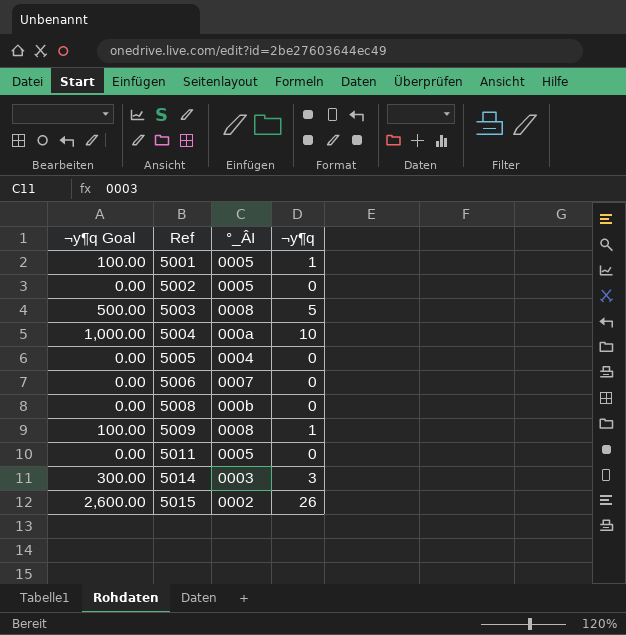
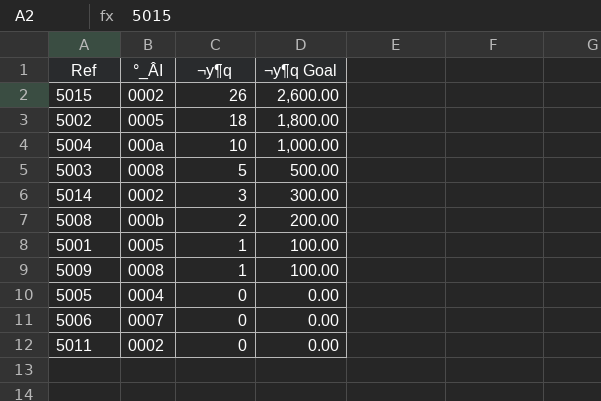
row order: Ref ascending -> ¬y¶q descending
column ¬y¶q Goal | position: 1 -> 4
5002 | ¬y¶q: 0 -> 18
5002 | ¬y¶q Goal: 0.00 -> 1,800.00
5014 | °_ÂI: 0003 -> 0002
5008 | ¬y¶q: 0 -> 2
5008 | ¬y¶q Goal: 0.00 -> 200.00
5011 | °_ÂI: 0005 -> 0002

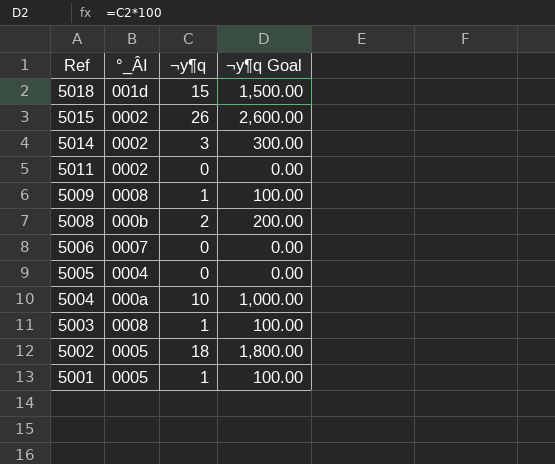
row order: ¬y¶q descending -> Ref descending
row 5018: none -> 001d | 15 | 1,500.00
5003 | ¬y¶q: 5 -> 1
5003 | ¬y¶q Goal: 500.00 -> 100.00

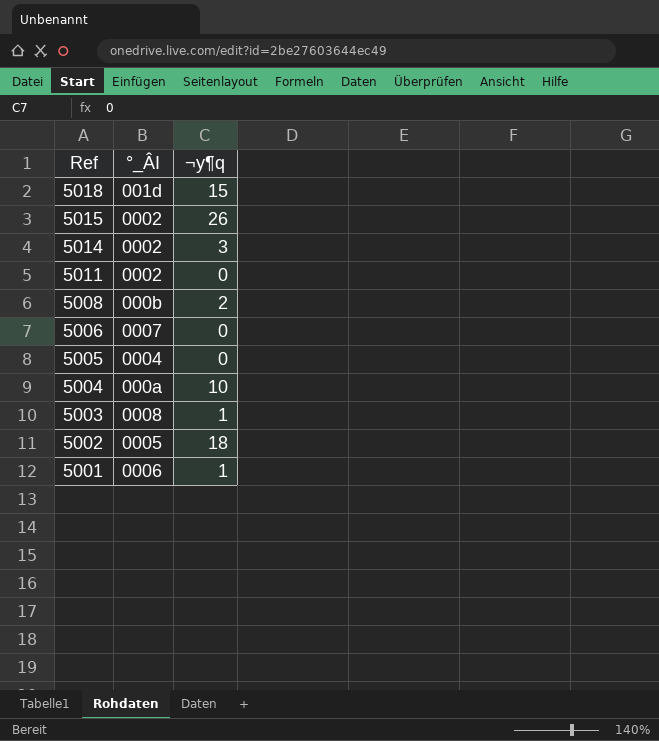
column ¬y¶q Goal | formula: [¬y¶q] * 100 -> none
row 5009: 0008 | 1 | 100.00 -> none
5001 | °_ÂI: 0005 -> 0006

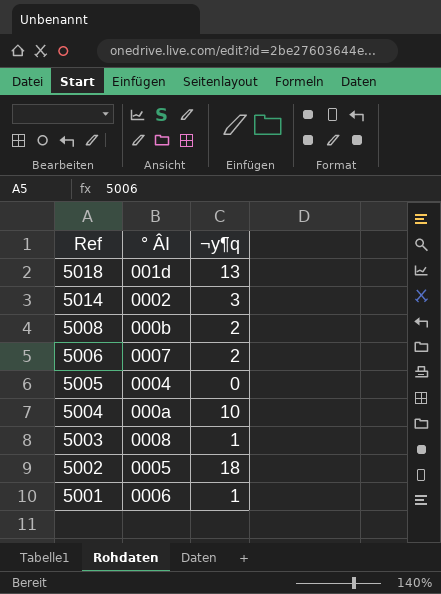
column name: °_ÂI -> ° ÂI
row 5015: 0002 | 26 -> none
row 5011: 0002 | 0 -> none
5018 | ¬y¶q: 15 -> 13
5006 | ¬y¶q: 0 -> 2

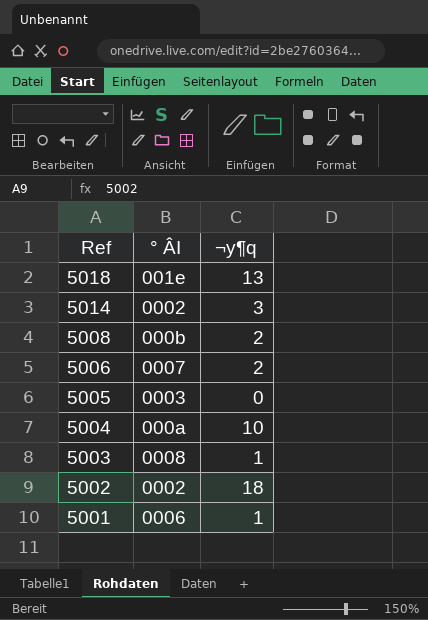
5018 | ° ÂI: 001d -> 001e
5005 | ° ÂI: 0004 -> 0003
5002 | ° ÂI: 0005 -> 0002

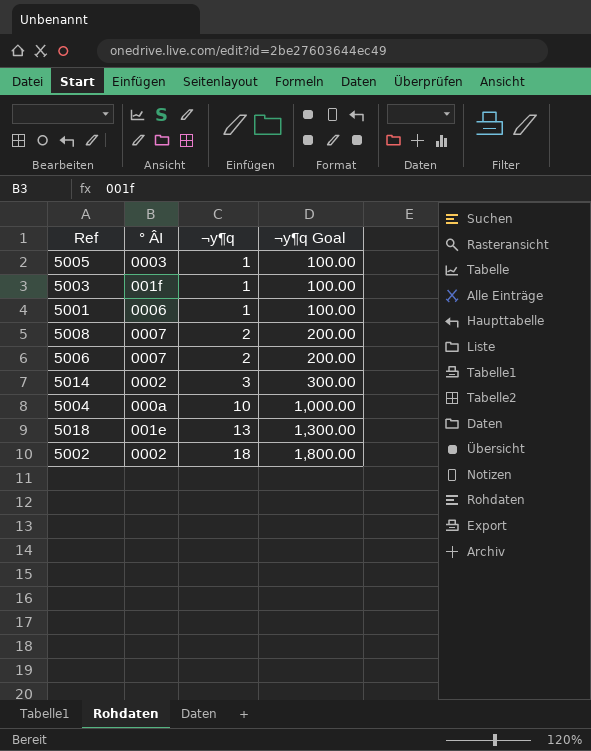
row order: Ref descending -> ¬y¶q ascending
column ¬y¶q Goal | formula: none -> [¬y¶q] * 100
5005 | ¬y¶q: 0 -> 1
5003 | ° ÂI: 0008 -> 001f
5008 | ° ÂI: 000b -> 0007

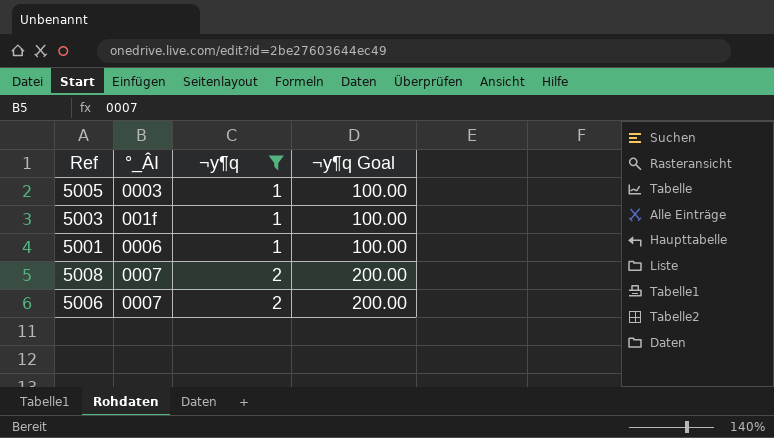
filter: none -> ¬y¶q <= 2
column name: ° ÂI -> °_ÂI

